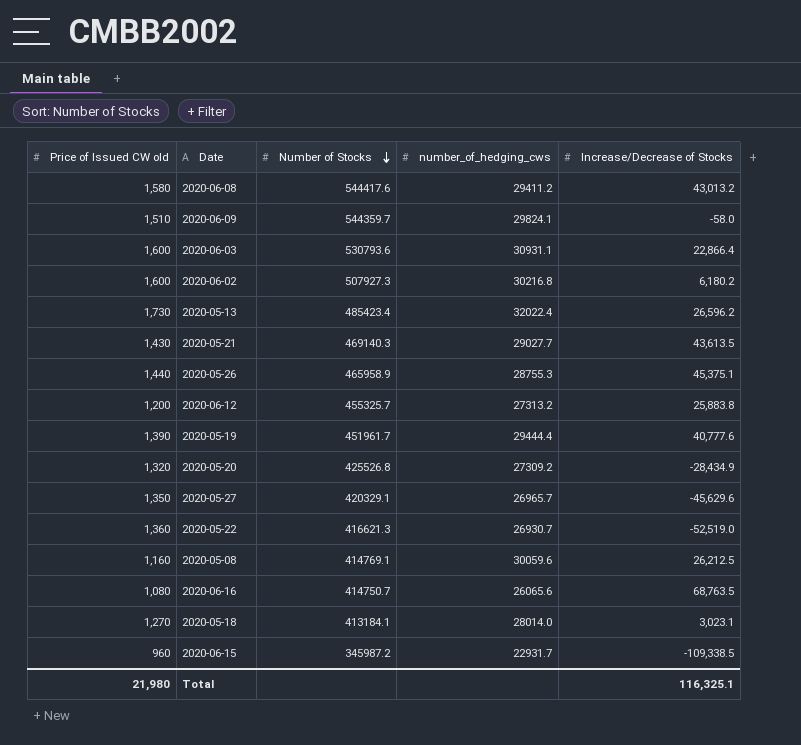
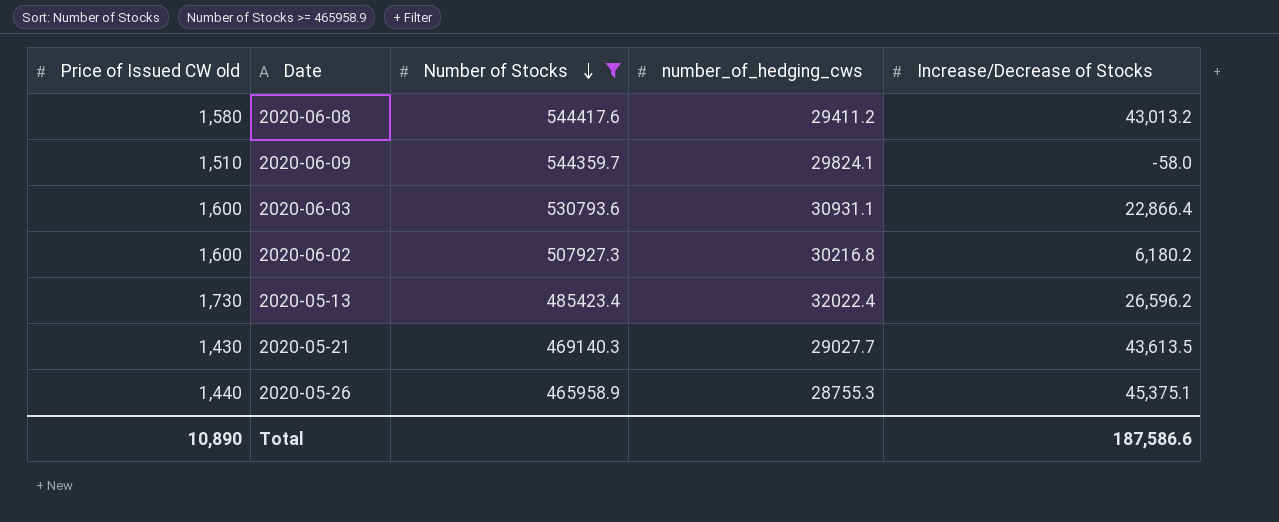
filter: none -> Number of Stocks >= 465958.9
Total | Price of Issued CW old: 21,980 -> 10,890
Total | Increase/Decrease of Stocks: 116,325.1 -> 187,586.6

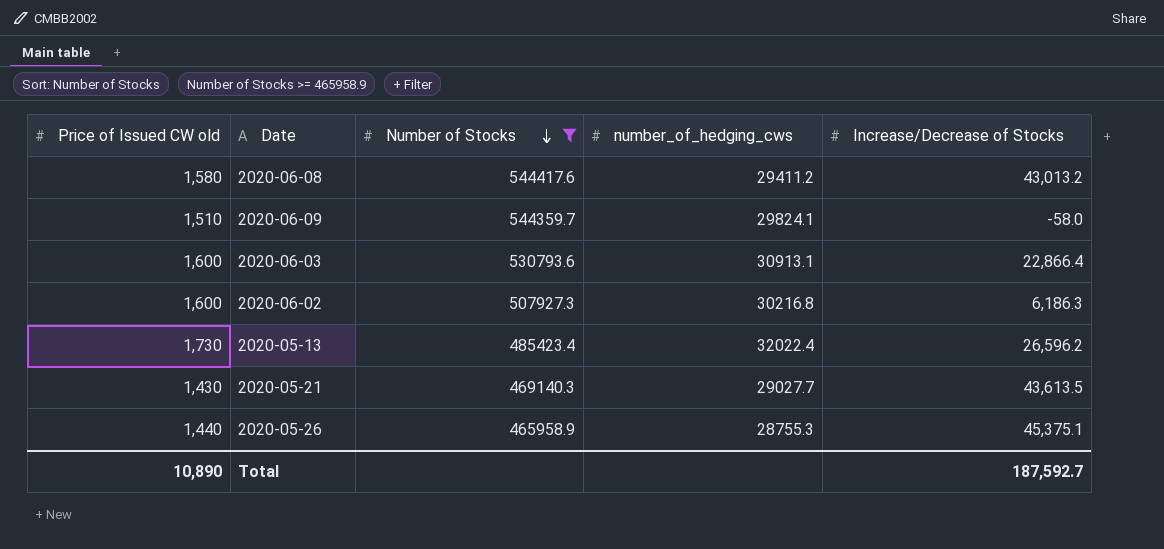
2020-06-03 | number_of_hedging_cws: 30931.1 -> 30913.1
2020-06-02 | Increase/Decrease of Stocks: 6,180.2 -> 6,186.3
Total | Increase/Decrease of Stocks: 187,586.6 -> 187,592.7

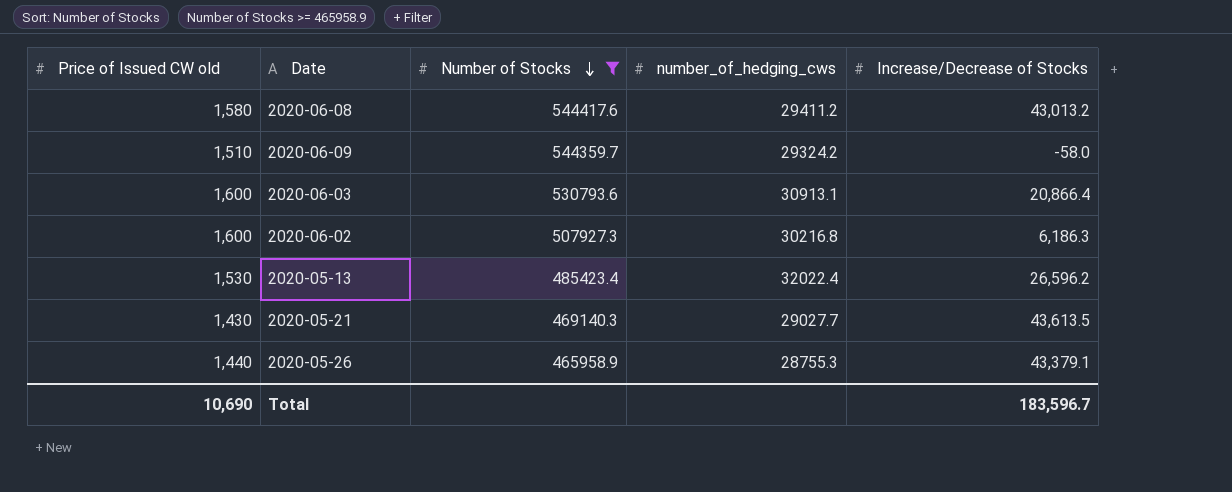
2020-06-09 | number_of_hedging_cws: 29824.1 -> 29324.2
2020-06-03 | Increase/Decrease of Stocks: 22,866.4 -> 20,866.4
2020-05-13 | Price of Issued CW old: 1,730 -> 1,530
2020-05-26 | Increase/Decrease of Stocks: 45,375.1 -> 43,379.1
Total | Price of Issued CW old: 10,890 -> 10,690
Total | Increase/Decrease of Stocks: 187,592.7 -> 183,596.7

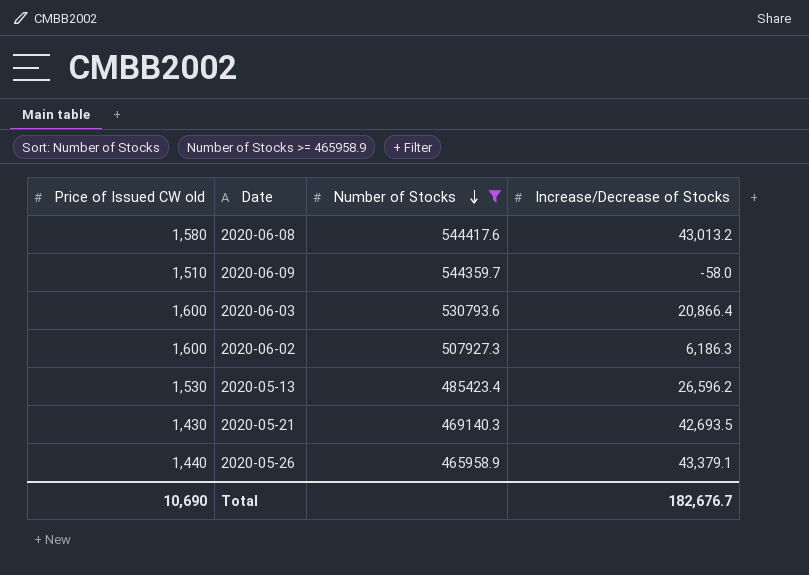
column number_of_hedging_cws | position: 4 -> none
2020-05-21 | Increase/Decrease of Stocks: 43,613.5 -> 42,693.5
Total | Increase/Decrease of Stocks: 183,596.7 -> 182,676.7

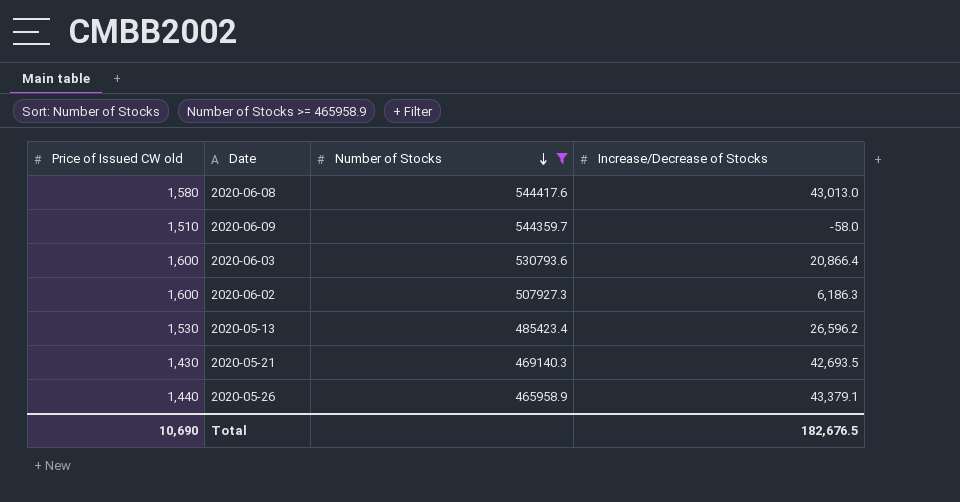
2020-06-08 | Increase/Decrease of Stocks: 43,013.2 -> 43,013.0
Total | Increase/Decrease of Stocks: 182,676.7 -> 182,676.5

